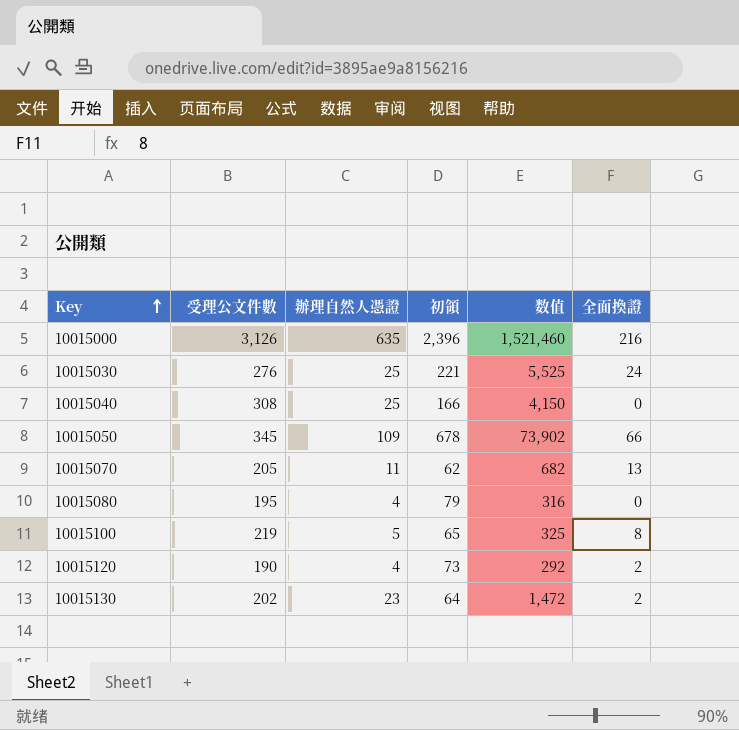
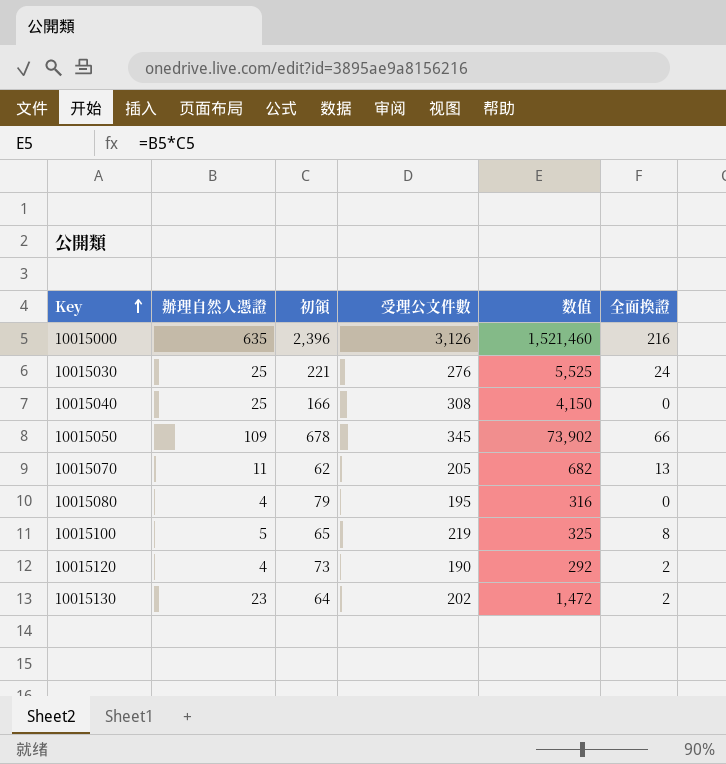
column 受理公文件數 | position: 2 -> 4

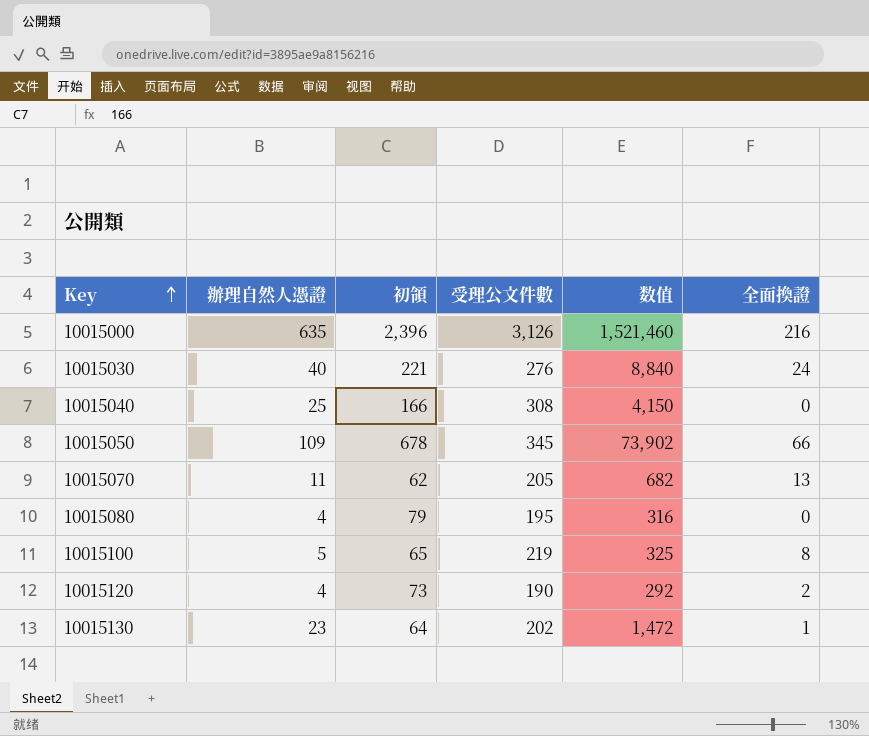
10015030 | 辦理自然人憑證: 25 -> 40
10015030 | 数值: 5,525 -> 8,840
10015130 | 全面換證: 2 -> 1

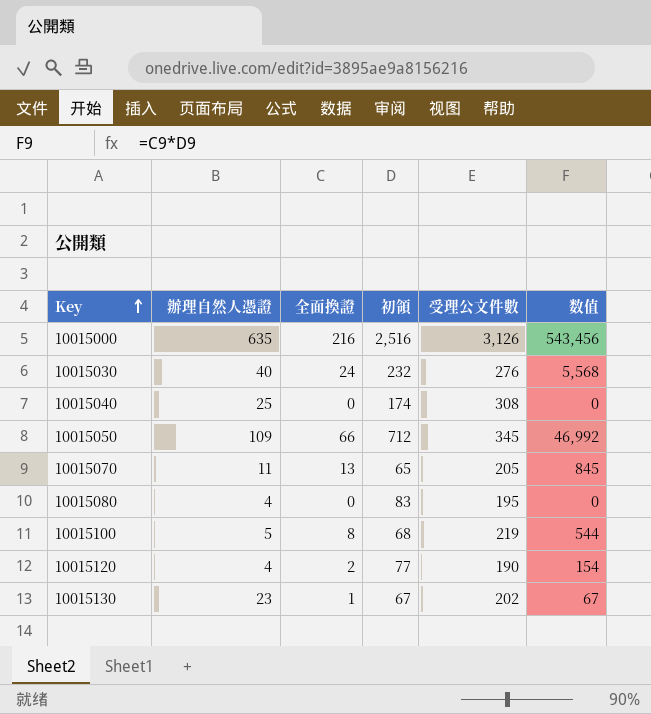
column 全面換證 | position: 6 -> 3
column 数值 | formula: [辦理自然人憑證] * [初領] -> [全面換證] * [初領]
10015000 | 初領: 2,396 -> 2,516
10015030 | 初領: 221 -> 232
10015040 | 初領: 166 -> 174
10015050 | 初領: 678 -> 712
10015070 | 初領: 62 -> 65
10015080 | 初領: 79 -> 83
10015100 | 初領: 65 -> 68
10015120 | 初領: 73 -> 77
10015130 | 初領: 64 -> 67

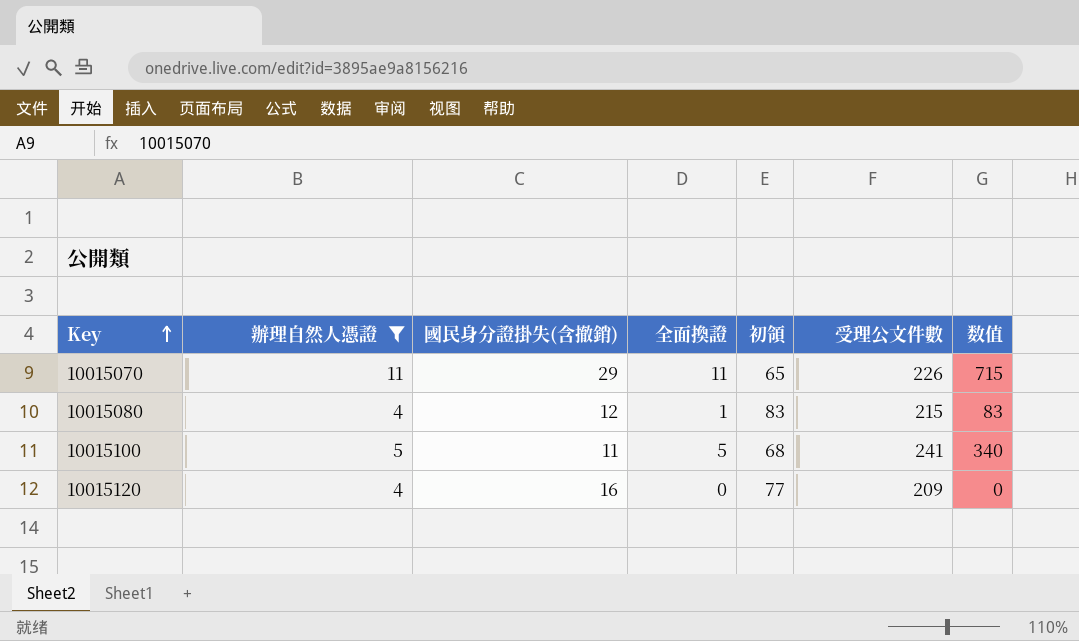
filter: none -> 辦理自然人憑證 <= 11
column 國民身分證掛失(含撤銷) | position: none -> 3
10015070 | 全面換證: 13 -> 11
10015070 | 受理公文件數: 205 -> 226
10015070 | 数值: 845 -> 715
10015080 | 全面換證: 0 -> 1
10015080 | 受理公文件數: 195 -> 215
10015080 | 数值: 0 -> 83
10015100 | 全面換證: 8 -> 5
10015100 | 受理公文件數: 219 -> 241
10015100 | 数值: 544 -> 340
10015120 | 全面換證: 2 -> 0
10015120 | 受理公文件數: 190 -> 209
10015120 | 数值: 154 -> 0

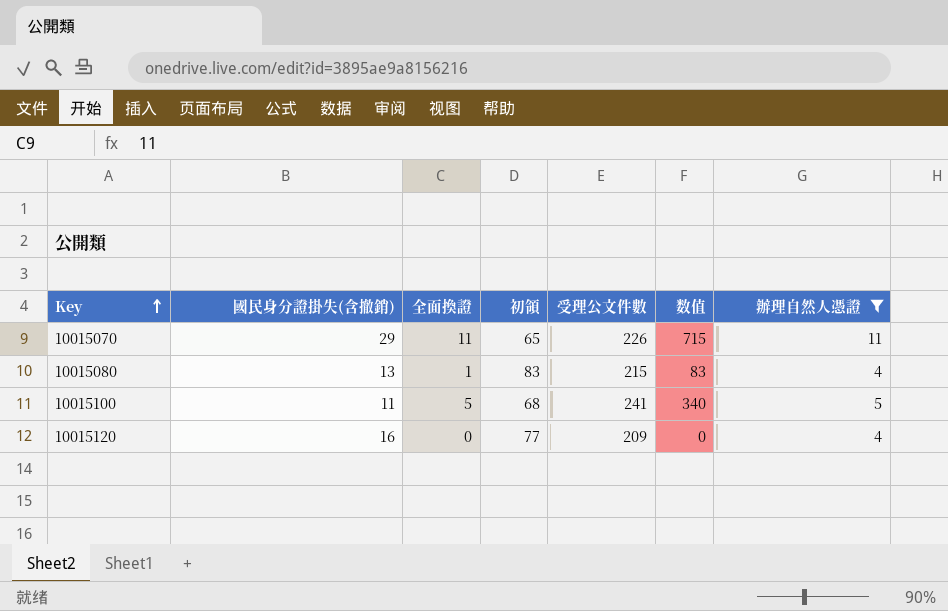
column 辦理自然人憑證 | position: 2 -> 7
10015080 | 國民身分證掛失(含撤銷): 12 -> 13

